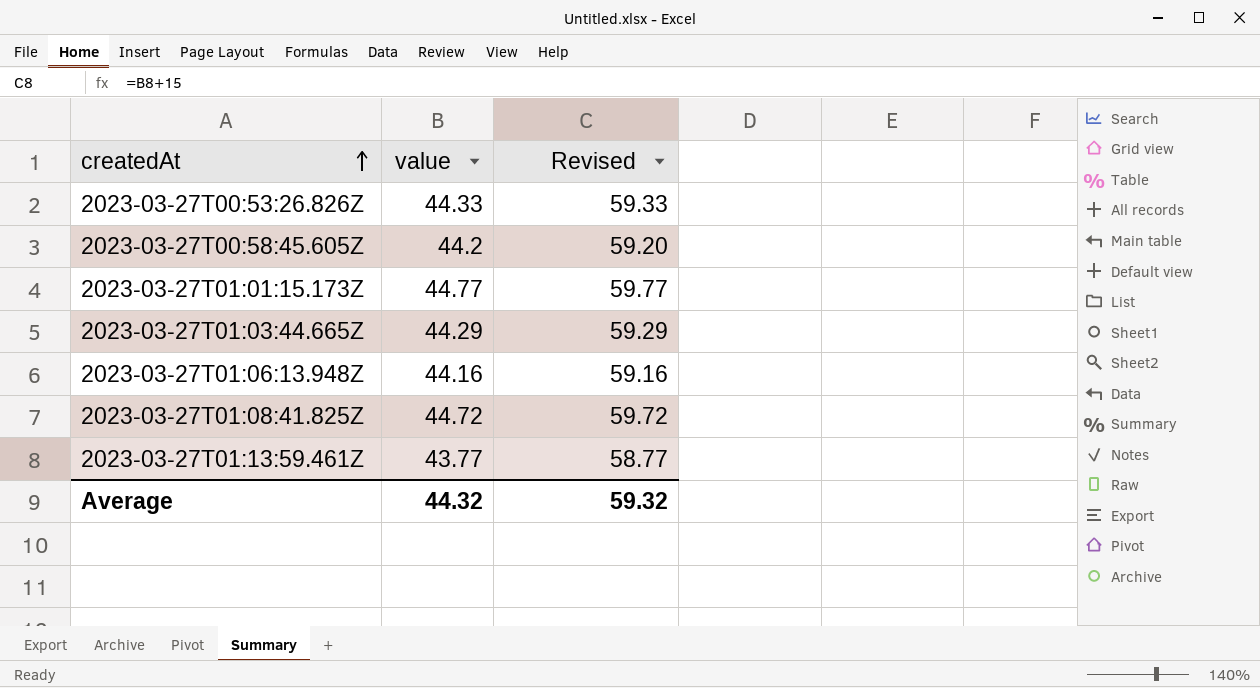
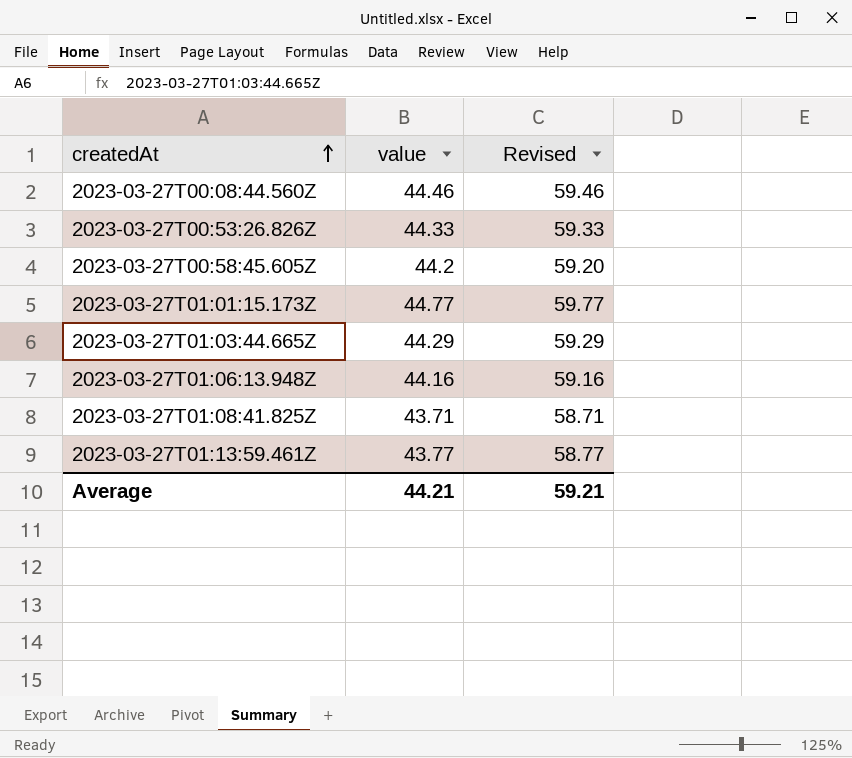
row 2023-03-27T00:08:44.560Z: none -> 44.46 | 59.46
2023-03-27T01:08:41.825Z | value: 44.72 -> 43.71
2023-03-27T01:08:41.825Z | Revised: 59.72 -> 58.71
Average | value: 44.32 -> 44.21
Average | Revised: 59.32 -> 59.21

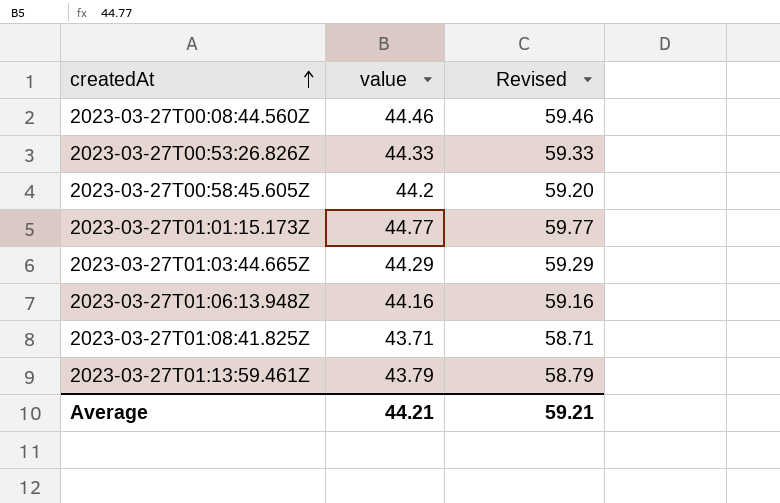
2023-03-27T01:13:59.461Z | value: 43.77 -> 43.79
2023-03-27T01:13:59.461Z | Revised: 58.77 -> 58.79

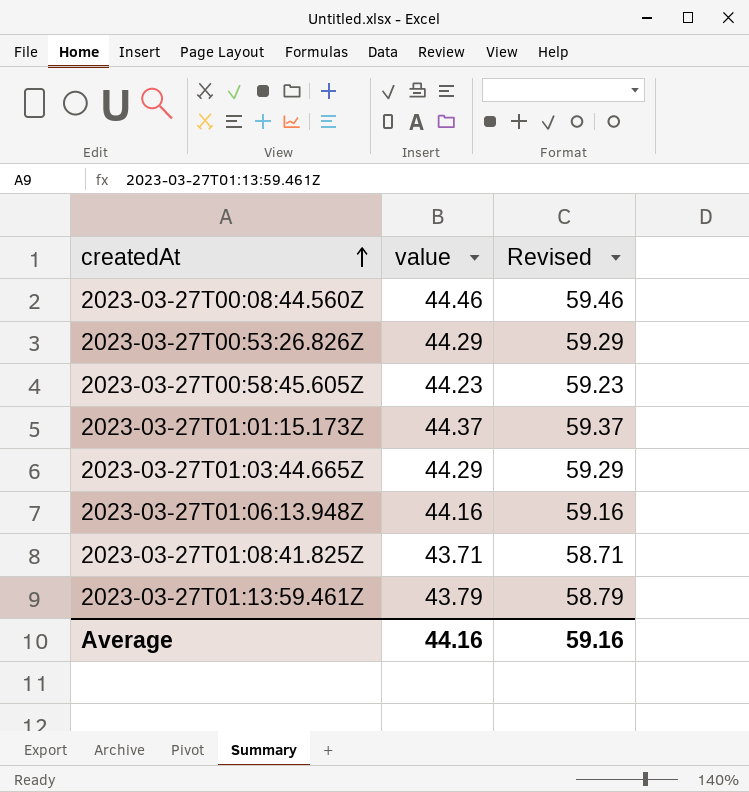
2023-03-27T00:53:26.826Z | value: 44.33 -> 44.29
2023-03-27T00:53:26.826Z | Revised: 59.33 -> 59.29
2023-03-27T00:58:45.605Z | value: 44.2 -> 44.23
2023-03-27T00:58:45.605Z | Revised: 59.20 -> 59.23
2023-03-27T01:01:15.173Z | value: 44.77 -> 44.37
2023-03-27T01:01:15.173Z | Revised: 59.77 -> 59.37
Average | value: 44.21 -> 44.16
Average | Revised: 59.21 -> 59.16

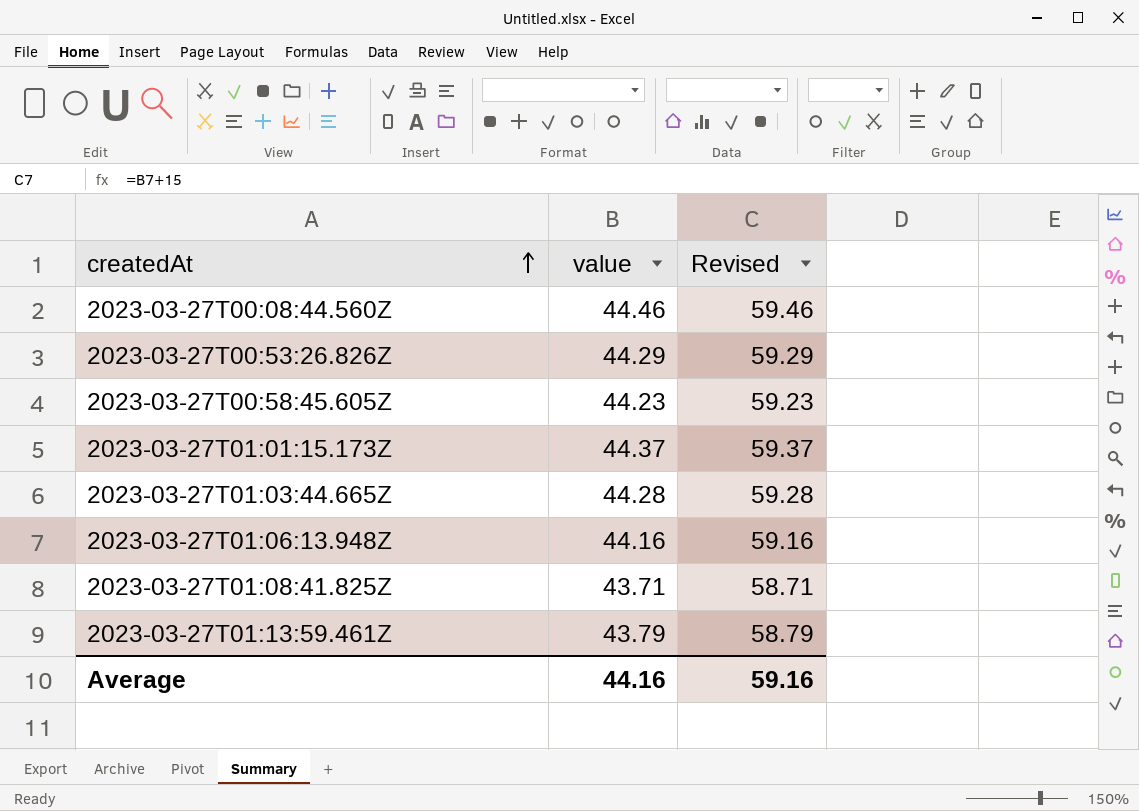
2023-03-27T01:03:44.665Z | value: 44.29 -> 44.28
2023-03-27T01:03:44.665Z | Revised: 59.29 -> 59.28

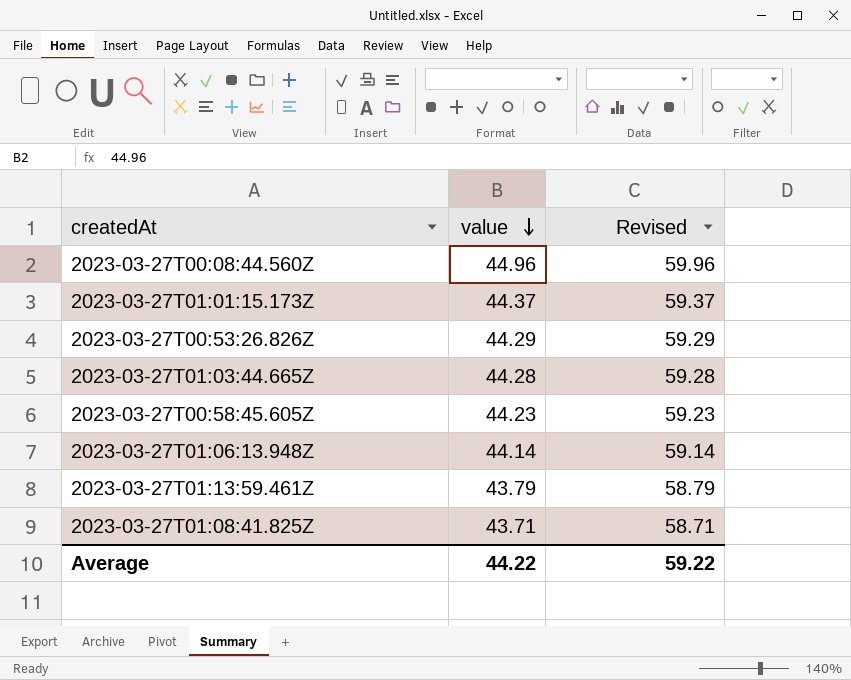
row order: createdAt ascending -> value descending
2023-03-27T00:08:44.560Z | value: 44.46 -> 44.96
2023-03-27T00:08:44.560Z | Revised: 59.46 -> 59.96
2023-03-27T01:06:13.948Z | value: 44.16 -> 44.14
2023-03-27T01:06:13.948Z | Revised: 59.16 -> 59.14
Average | value: 44.16 -> 44.22
Average | Revised: 59.16 -> 59.22

